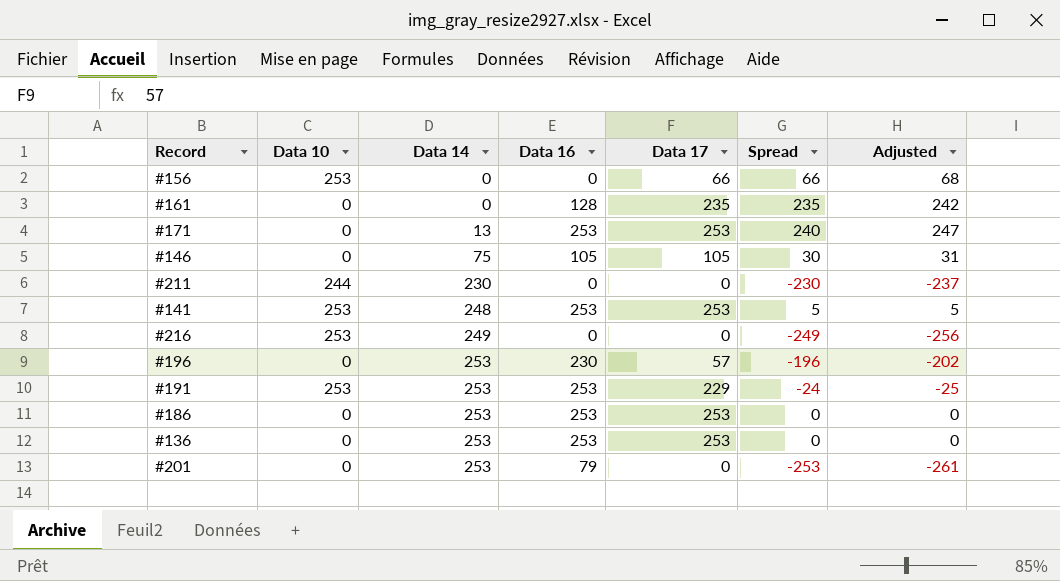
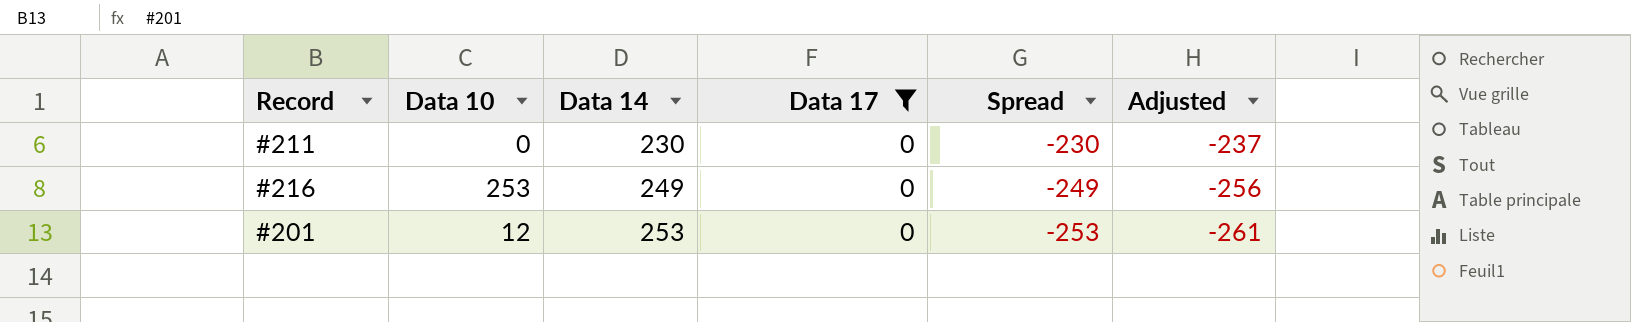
filter: none -> Data 17 = 0
column Data 16 | position: 4 -> none
#211 | Data 10: 244 -> 0
#201 | Data 10: 0 -> 12

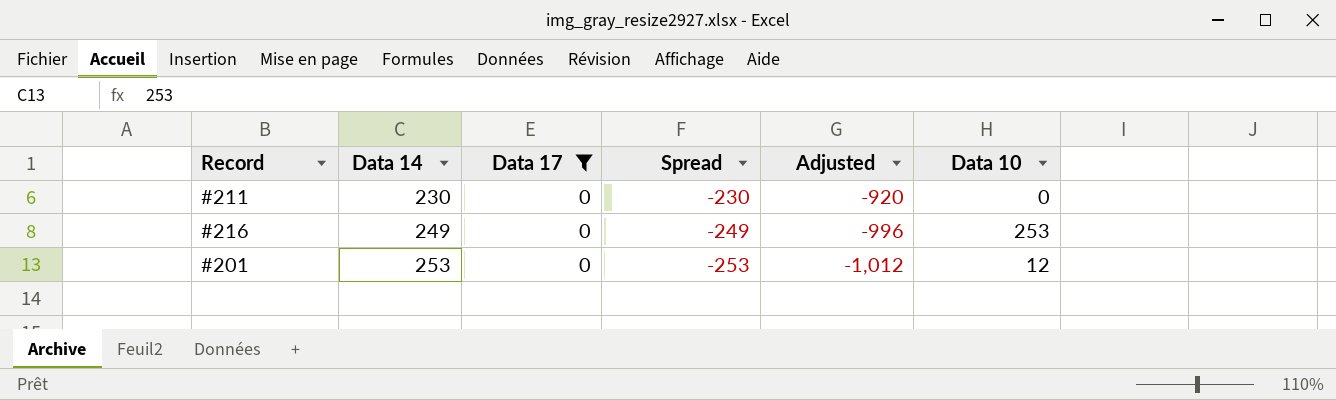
column Adjusted | formula: [Spread] * 1.03 -> [Spread] * 4
column Data 10 | position: 2 -> 6

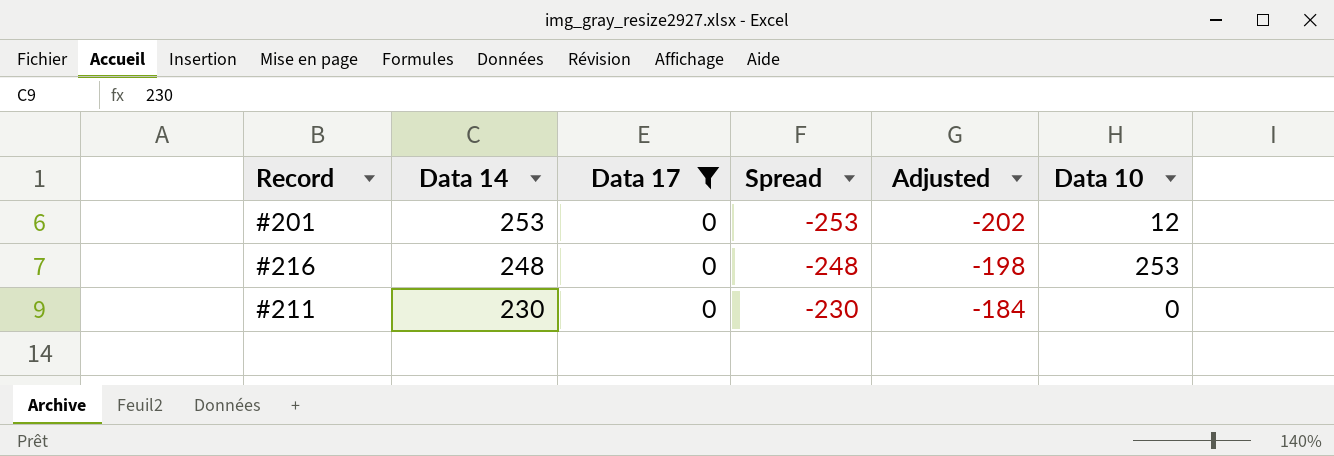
row order: Data 14 ascending -> Data 14 descending
column Adjusted | formula: [Spread] * 4 -> [Spread] * 0.8
#216 | Data 14: 249 -> 248
#216 | Spread: -249 -> -248

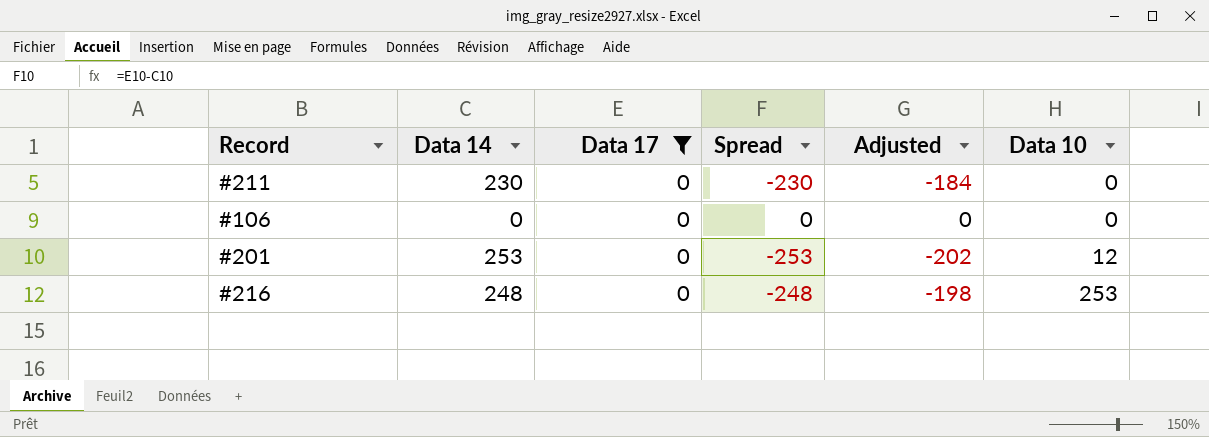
row order: Data 14 descending -> Data 10 ascending
row #106: none -> 0 | 0 | 0 | 0 | 0

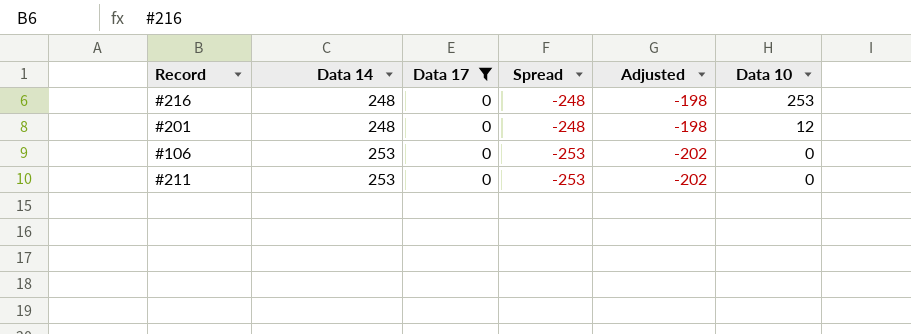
row order: Data 10 ascending -> Data 14 ascending
#201 | Data 14: 253 -> 248
#201 | Spread: -253 -> -248
#201 | Adjusted: -202 -> -198
#106 | Data 14: 0 -> 253
#106 | Spread: 0 -> -253
#106 | Adjusted: 0 -> -202
#211 | Data 14: 230 -> 253
#211 | Spread: -230 -> -253
#211 | Adjusted: -184 -> -202

